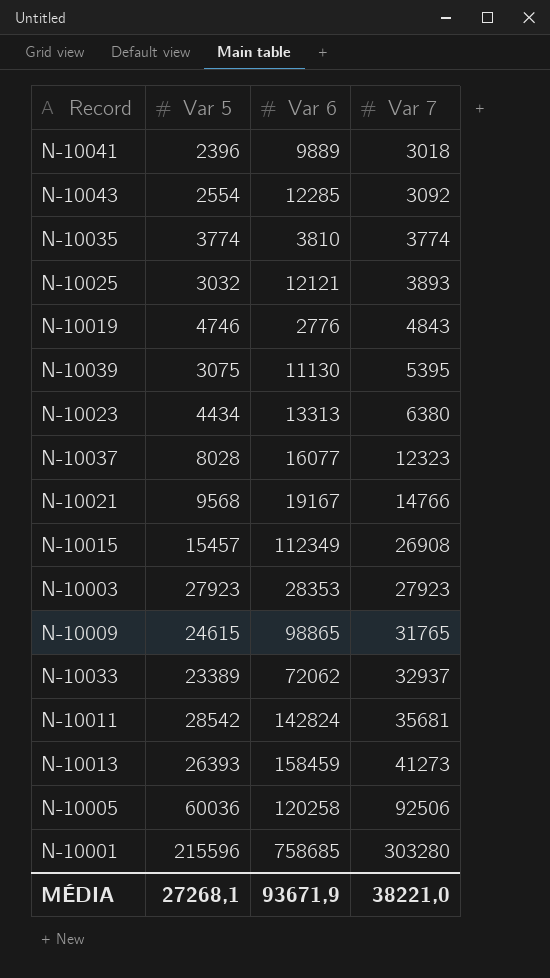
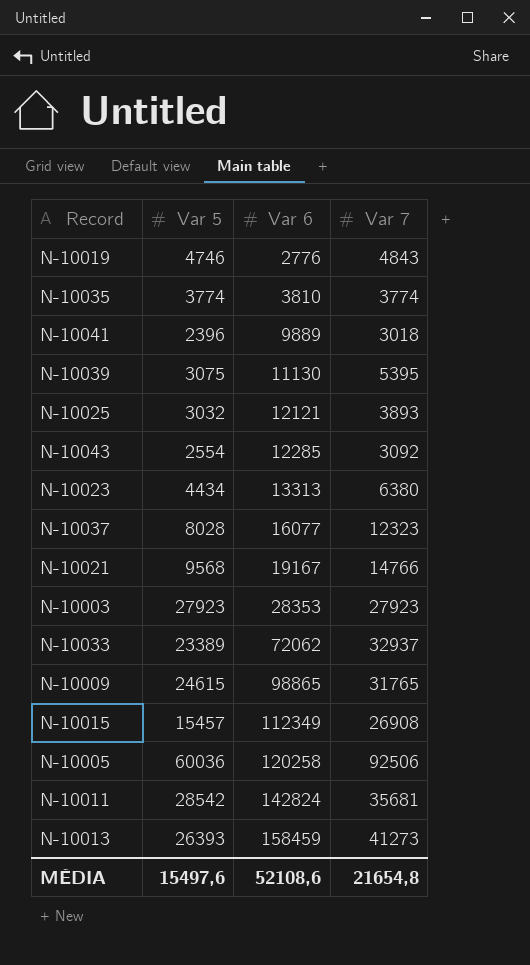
row order: Var 7 ascending -> Var 6 ascending
row N-10001: 215596 | 758685 | 303280 -> none
MÉDIA | Var 5: 27268,1 -> 15497,6
MÉDIA | Var 6: 93671,9 -> 52108,6
MÉDIA | Var 7: 38221,0 -> 21654,8

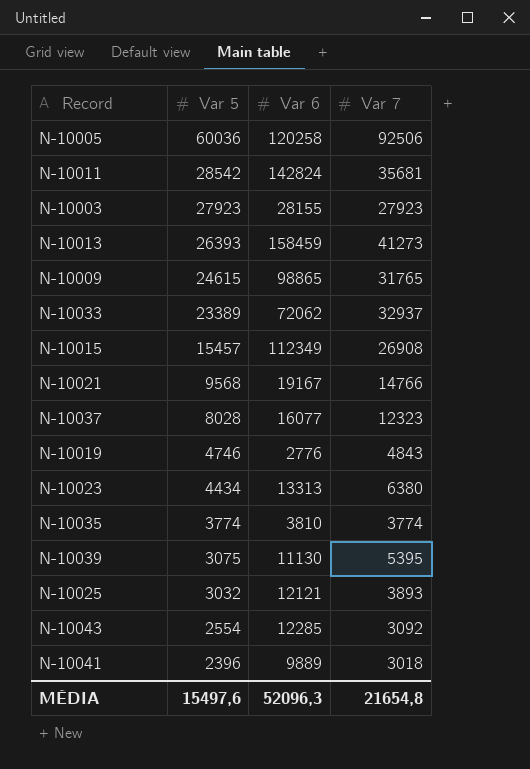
row order: Var 6 ascending -> Var 5 descending
N-10003 | Var 6: 28353 -> 28155
MÉDIA | Var 6: 52108,6 -> 52096,3

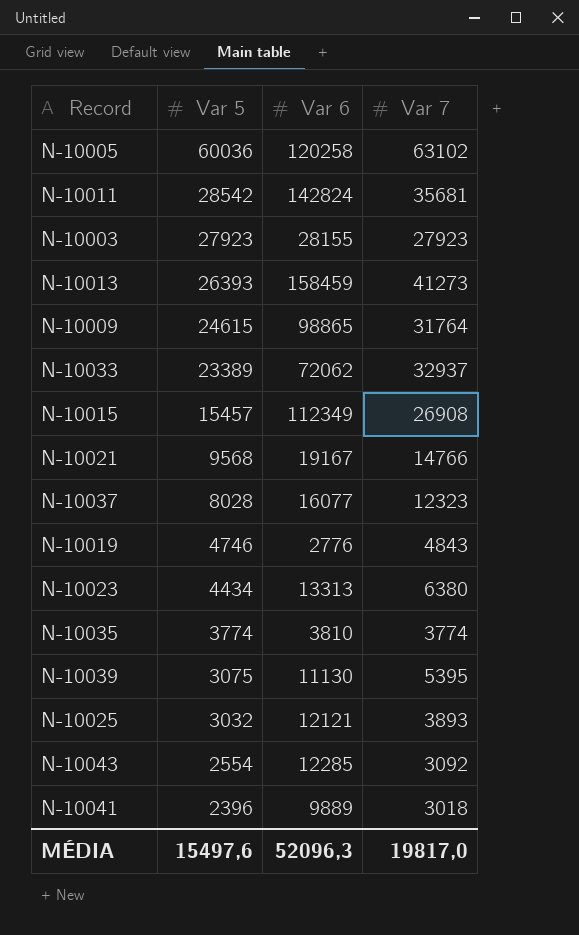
N-10005 | Var 7: 92506 -> 63102
N-10009 | Var 7: 31765 -> 31764
MÉDIA | Var 7: 21654,8 -> 19817,0

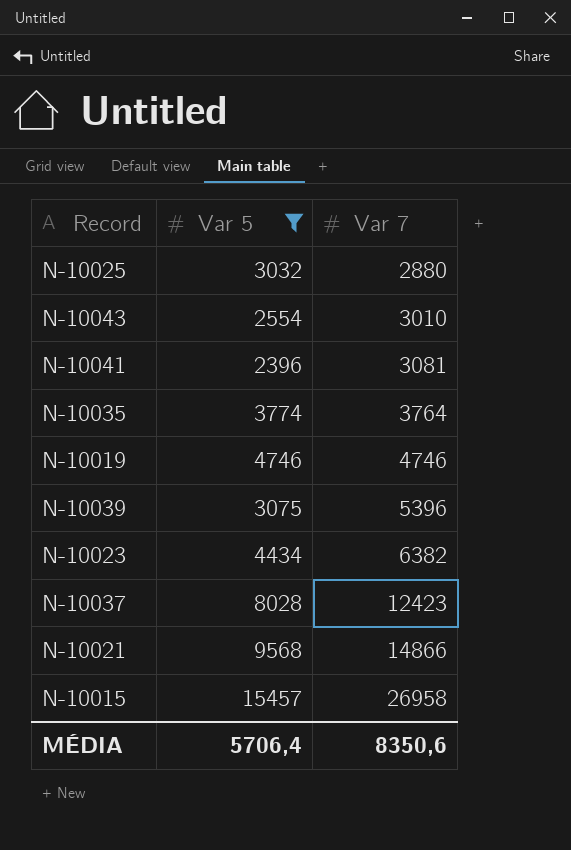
filter: none -> Var 5 <= 15457
row order: Var 5 descending -> Var 7 ascending
column Var 6 | position: 3 -> none
N-10025 | Var 7: 3893 -> 2880
N-10043 | Var 7: 3092 -> 3010
N-10041 | Var 7: 3018 -> 3081
N-10035 | Var 7: 3774 -> 3764
N-10019 | Var 7: 4843 -> 4746
N-10039 | Var 7: 5395 -> 5396
N-10023 | Var 7: 6380 -> 6382
N-10037 | Var 7: 12323 -> 12423
N-10021 | Var 7: 14766 -> 14866
N-10015 | Var 7: 26908 -> 26958
MÉDIA | Var 5: 15497,6 -> 5706,4
MÉDIA | Var 7: 19817,0 -> 8350,6

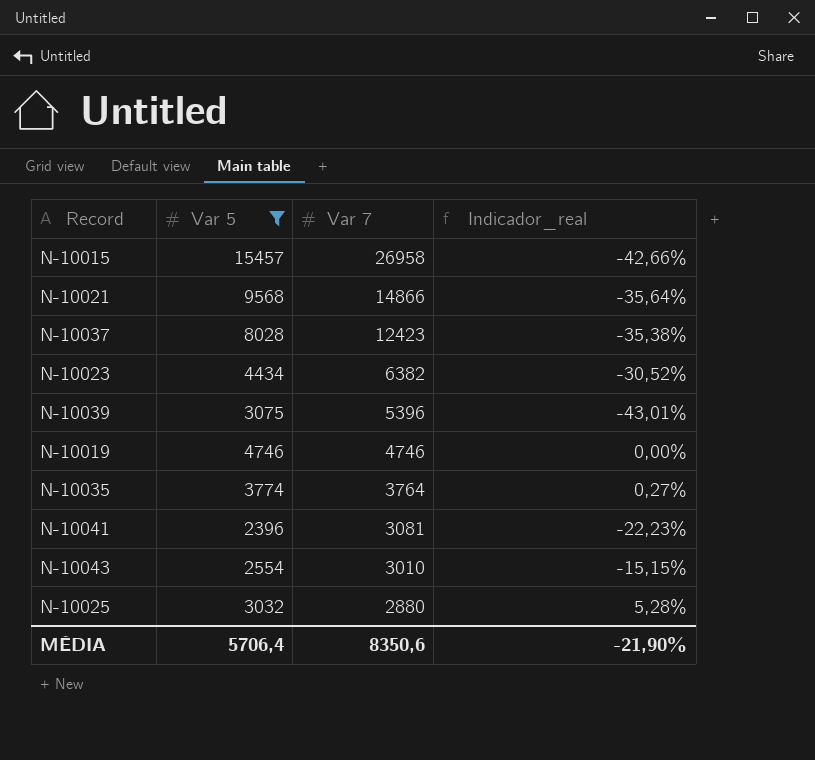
row order: Var 7 ascending -> Var 7 descending
column Indicador_real | formula: none -> ([Var 5] - [Var 7]) / [Var 7]

